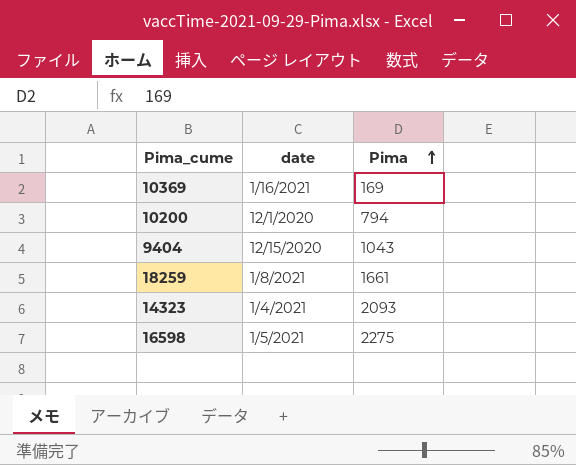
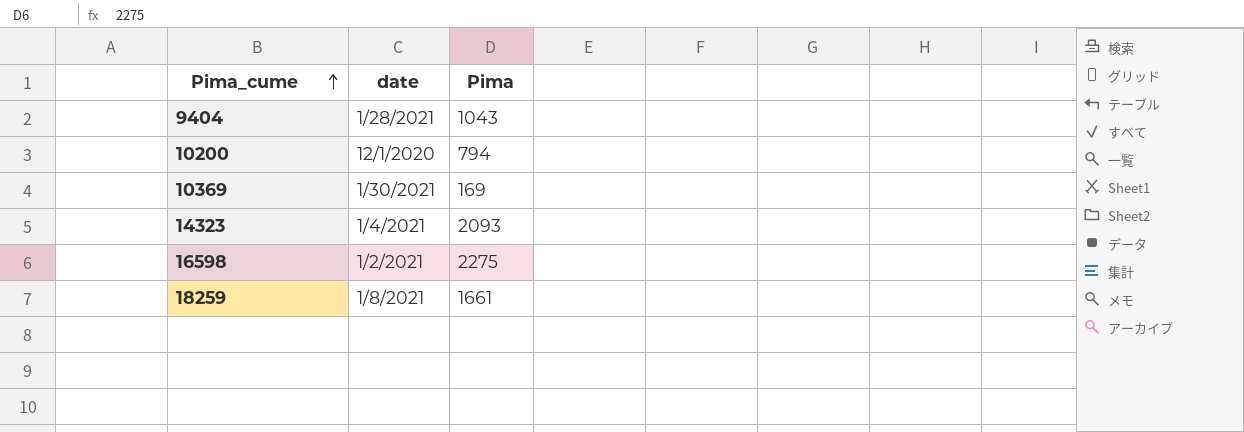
row order: Pima ascending -> Pima_cume ascending
9404 | date: 12/15/2020 -> 1/28/2021
10369 | date: 1/16/2021 -> 1/30/2021
16598 | date: 1/5/2021 -> 1/2/2021

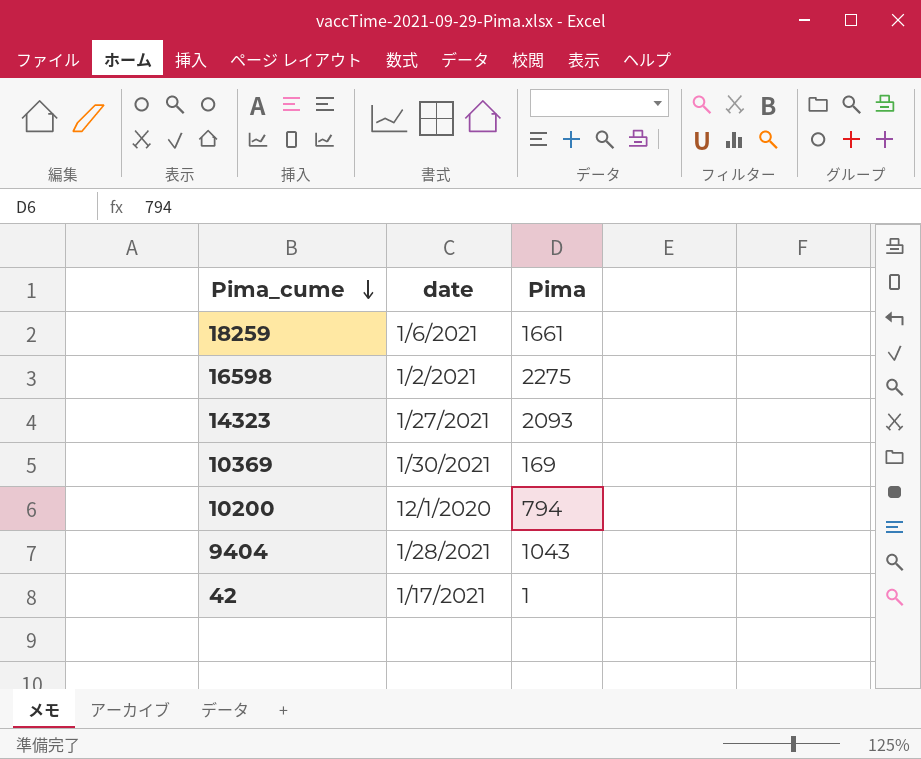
row order: Pima_cume ascending -> Pima_cume descending
18259 | date: 1/8/2021 -> 1/6/2021
14323 | date: 1/4/2021 -> 1/27/2021
row 42: none -> 1/17/2021 | 1

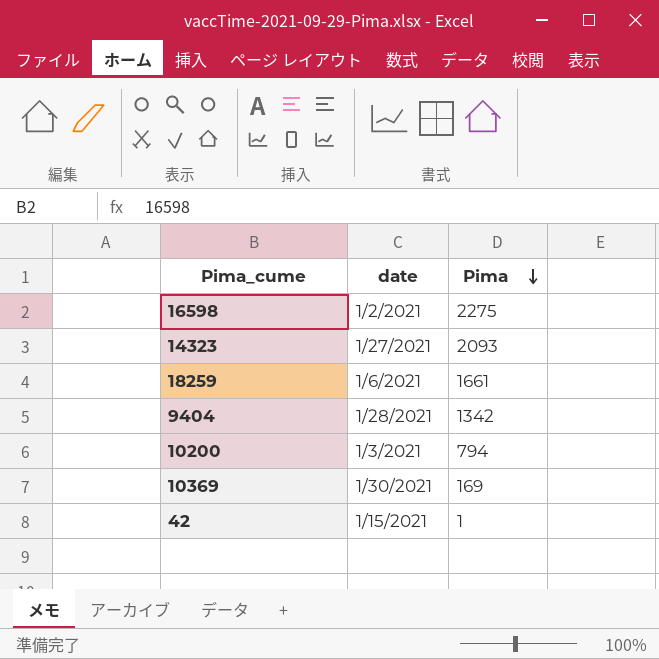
row order: Pima_cume descending -> Pima descending
9404 | Pima: 1043 -> 1342
10200 | date: 12/1/2020 -> 1/3/2021
42 | date: 1/17/2021 -> 1/15/2021

